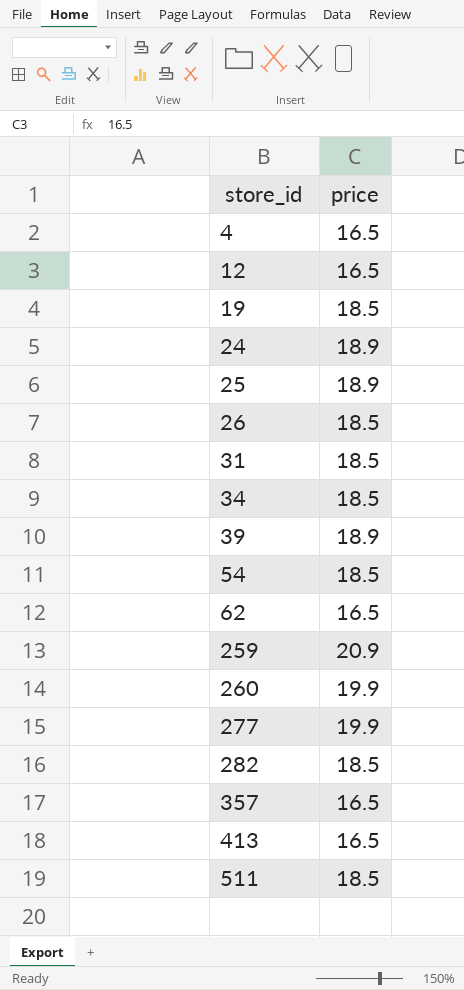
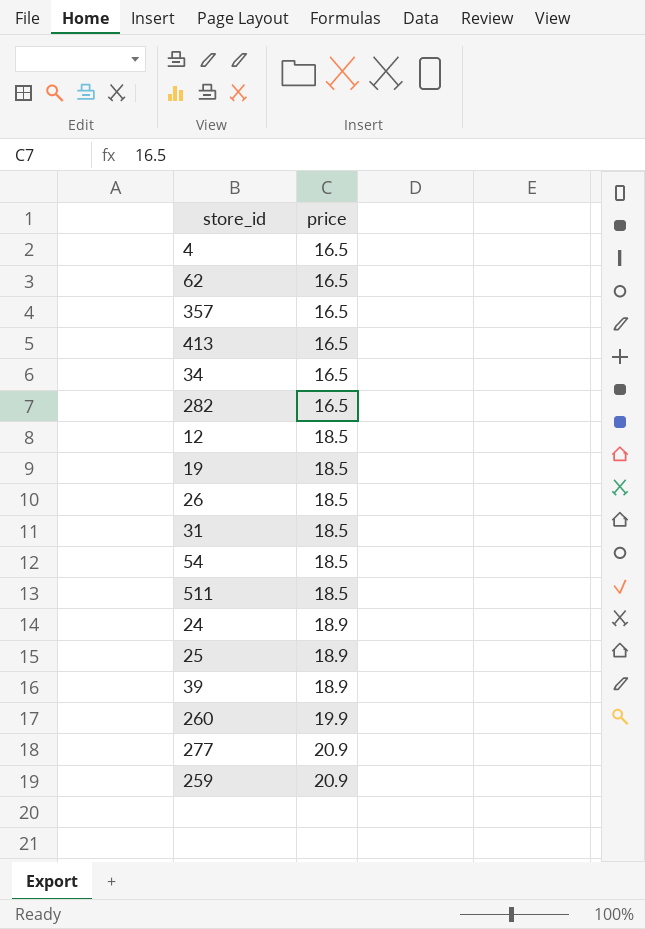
row order: store_id ascending -> price ascending
34 | price: 18.5 -> 16.5
282 | price: 18.5 -> 16.5
12 | price: 16.5 -> 18.5
277 | price: 19.9 -> 20.9

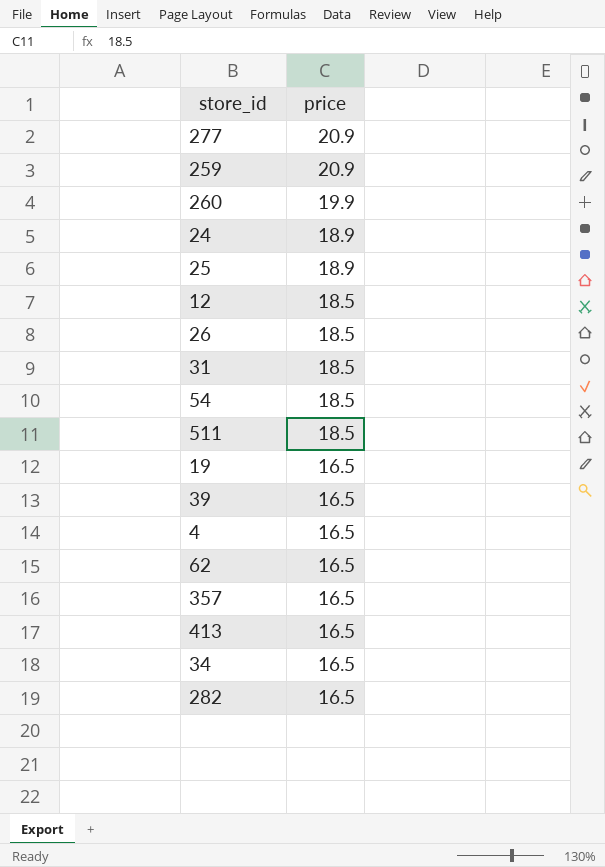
row order: price ascending -> price descending
19 | price: 18.5 -> 16.5
39 | price: 18.9 -> 16.5

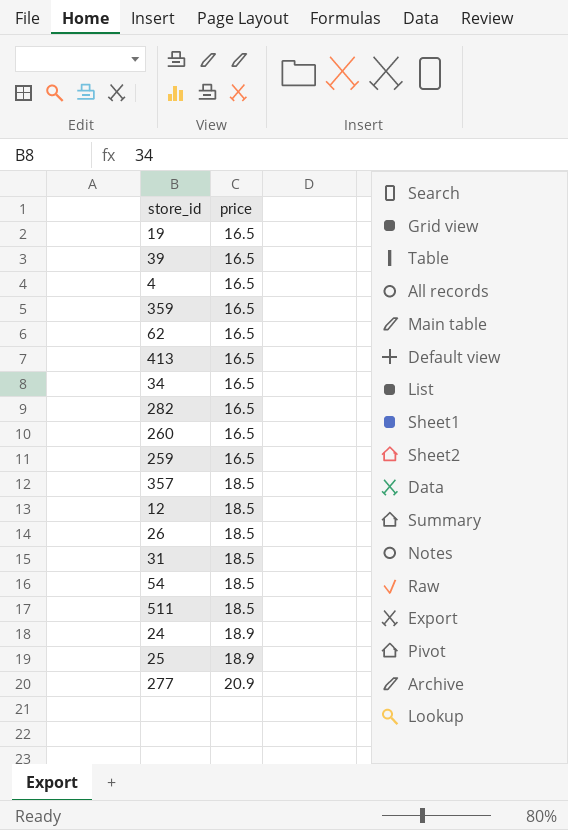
row order: price descending -> price ascending
row 359: none -> 16.5
260 | price: 19.9 -> 16.5
259 | price: 20.9 -> 16.5
357 | price: 16.5 -> 18.5

